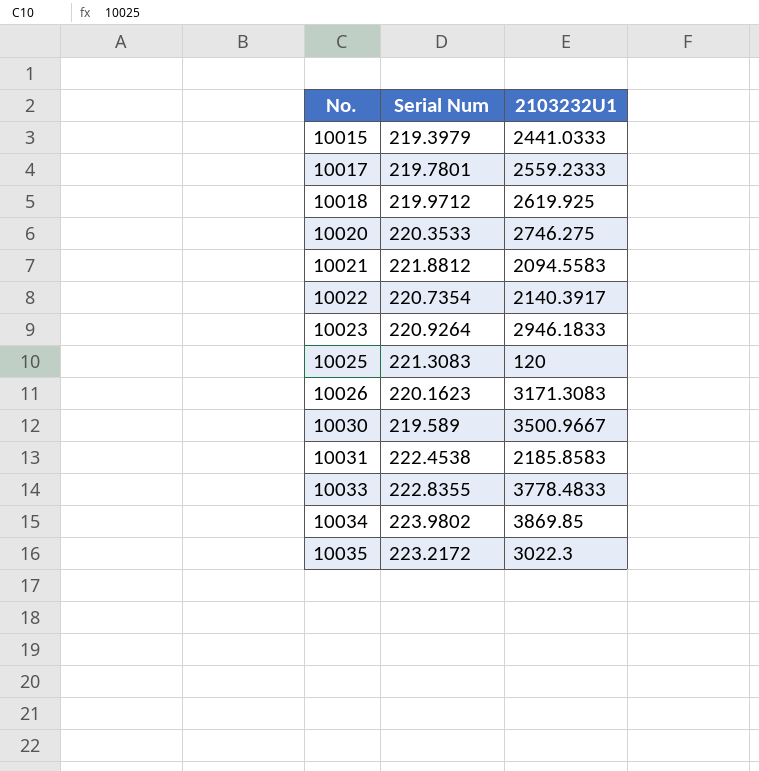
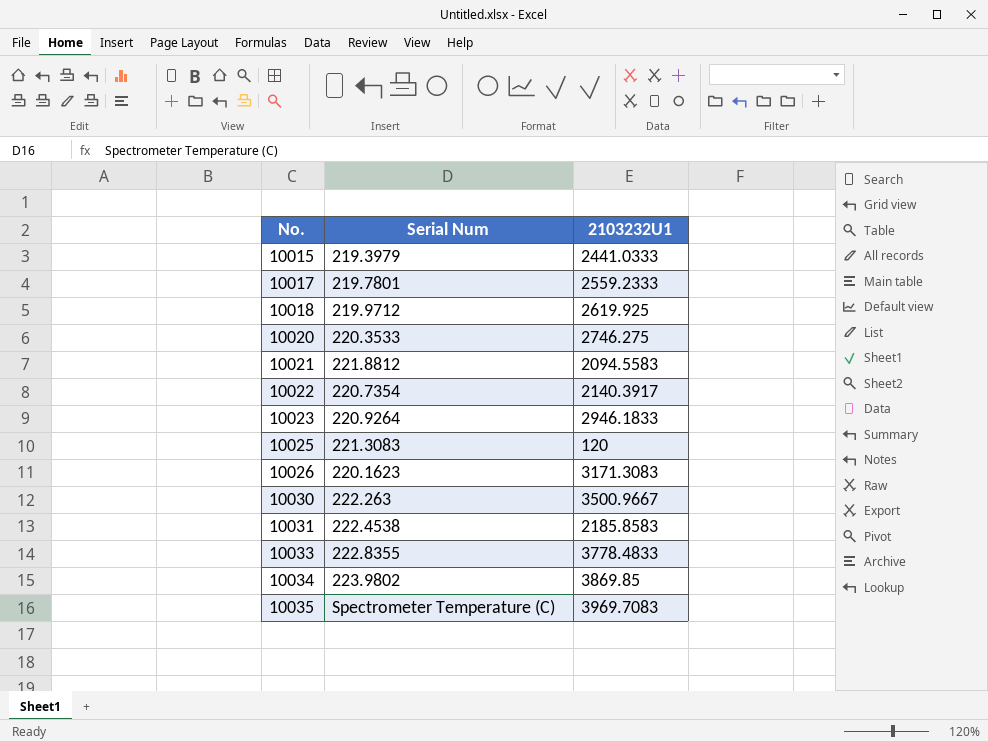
10030 | Serial Num: 219.589 -> 222.263
10035 | Serial Num: 223.2172 -> Spectrometer Temperature (C)
10035 | 2103232U1: 3022.3 -> 3969.7083

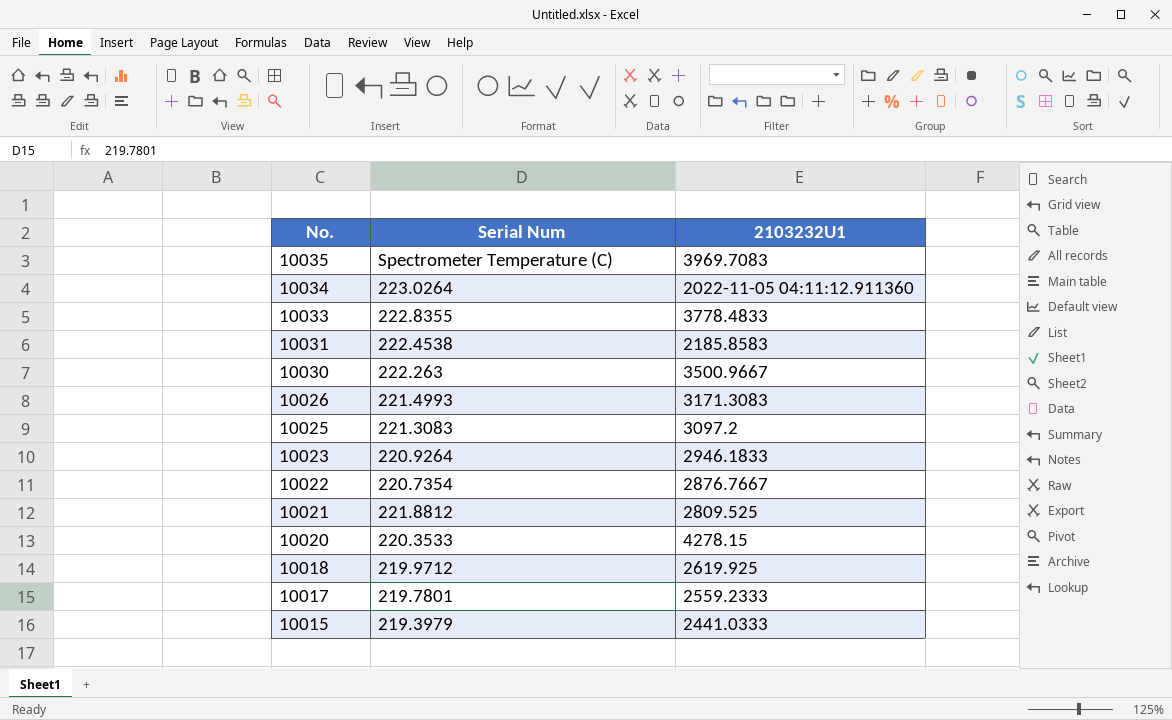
row order: No. ascending -> No. descending
10034 | Serial Num: 223.9802 -> 223.0264
10034 | 2103232U1: 3869.85 -> 2022-11-05 04:11:12.911360
10026 | Serial Num: 220.1623 -> 221.4993
10025 | 2103232U1: 120 -> 3097.2
10022 | 2103232U1: 2140.3917 -> 2876.7667
10021 | 2103232U1: 2094.5583 -> 2809.525
10020 | 2103232U1: 2746.275 -> 4278.15

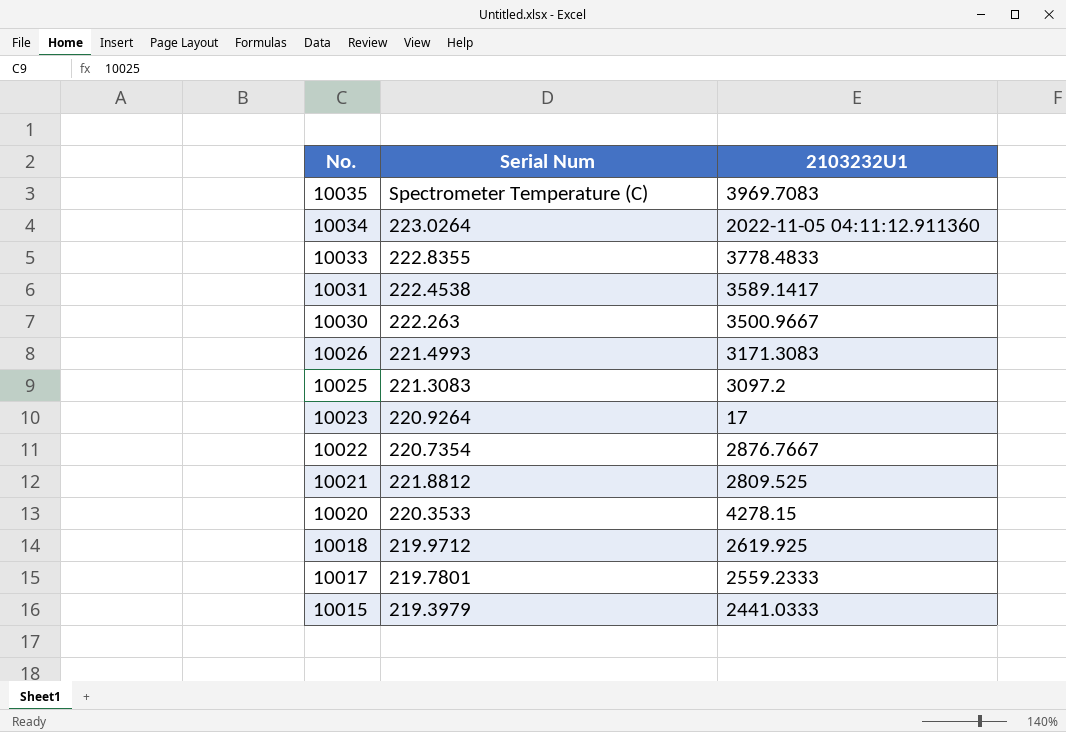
10031 | 2103232U1: 2185.8583 -> 3589.1417
10023 | 2103232U1: 2946.1833 -> 17

